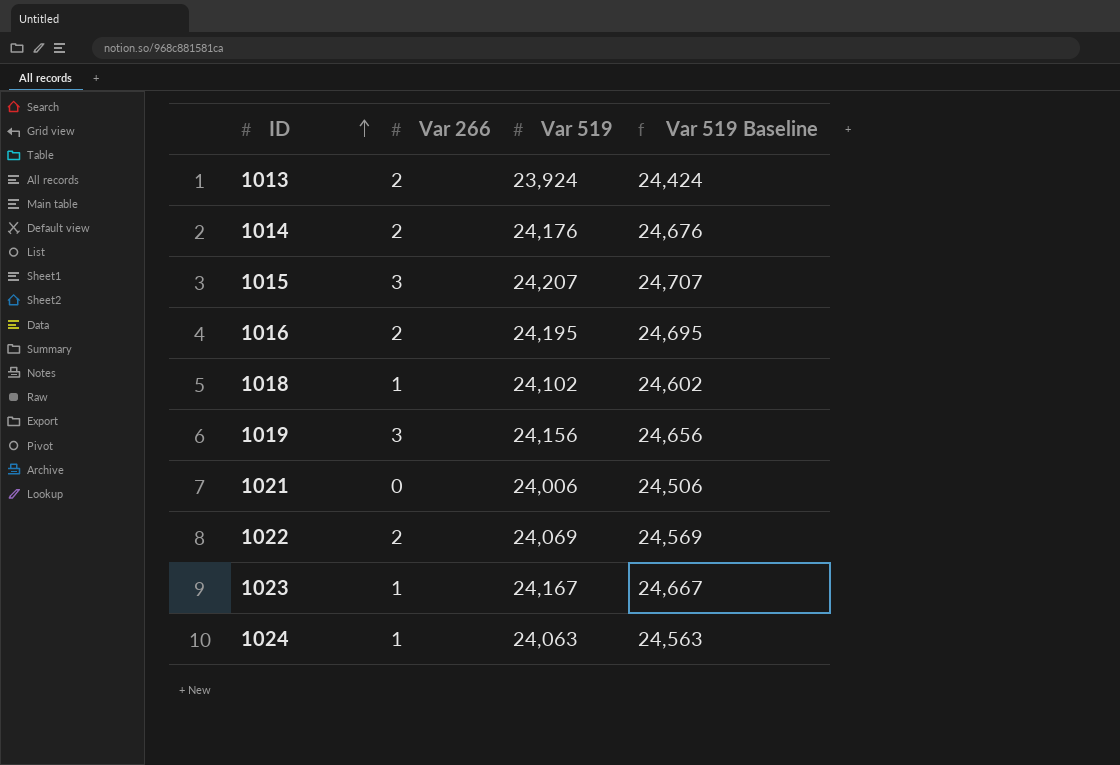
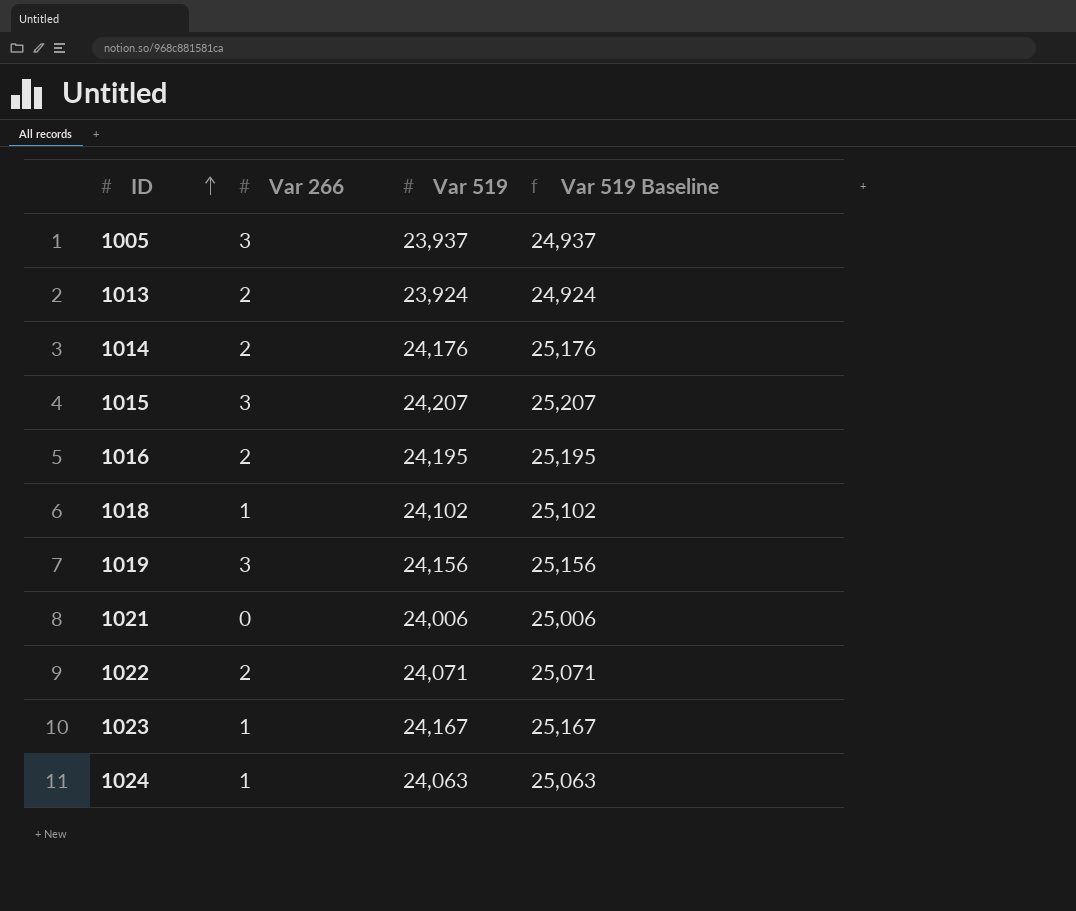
column Var 519 Baseline | formula: [Var 519] + 500 -> [Var 519] + 1000
row 1005: none -> 3 | 23,937 | 24,937
1022 | Var 519: 24,069 -> 24,071

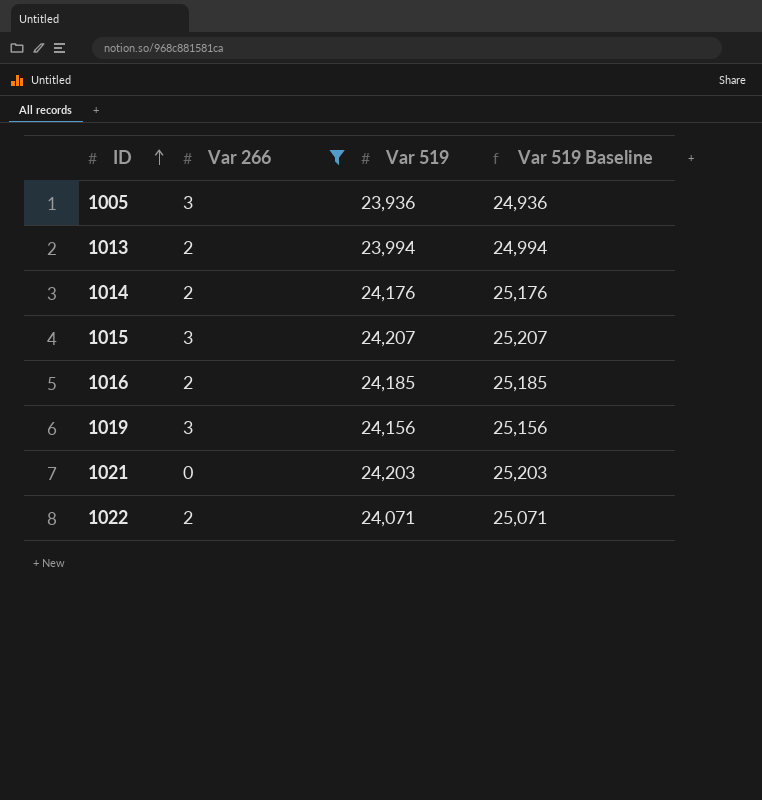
filter: none -> Var 266 != 1
1005 | Var 519: 23,937 -> 23,936
1005 | Var 519 Baseline: 24,937 -> 24,936
1013 | Var 519: 23,924 -> 23,994
1013 | Var 519 Baseline: 24,924 -> 24,994
1016 | Var 519: 24,195 -> 24,185
1016 | Var 519 Baseline: 25,195 -> 25,185
1021 | Var 519: 24,006 -> 24,203
1021 | Var 519 Baseline: 25,006 -> 25,203

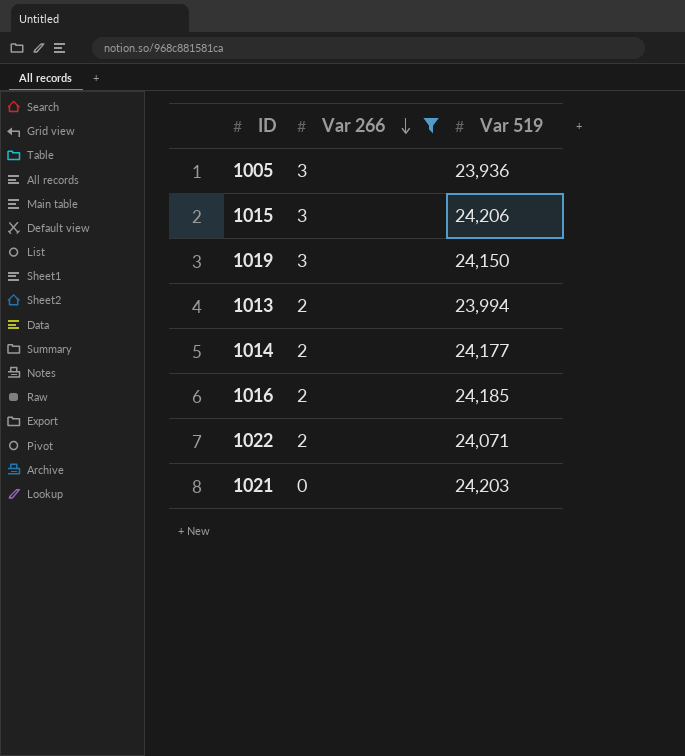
row order: ID ascending -> Var 266 descending
column Var 519 Baseline | formula: [Var 519] + 1000 -> none
1015 | Var 519: 24,207 -> 24,206
1019 | Var 519: 24,156 -> 24,150
1014 | Var 519: 24,176 -> 24,177

